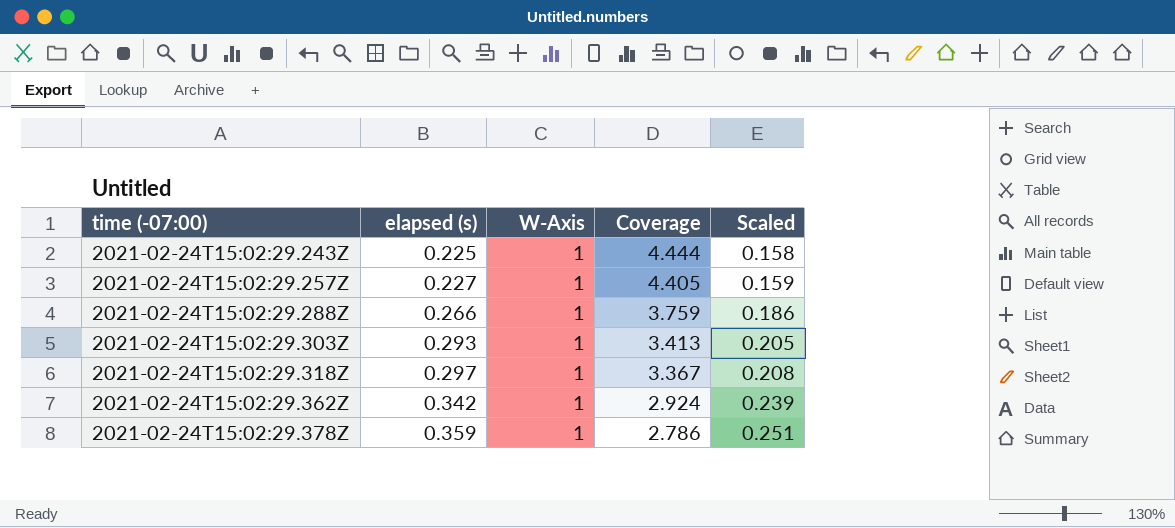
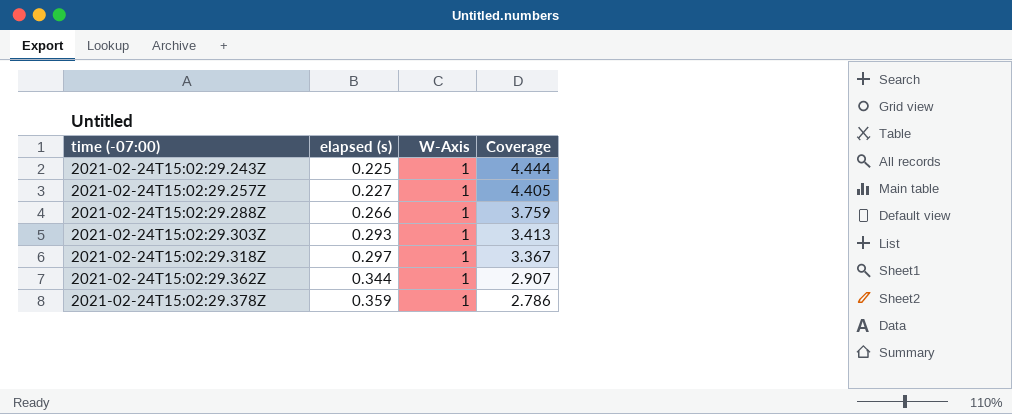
column Scaled | formula: [elapsed (s)] * 0.7 -> none
2021-02-24T15:02:29.362Z | elapsed (s): 0.342 -> 0.344
2021-02-24T15:02:29.362Z | Coverage: 2.924 -> 2.907

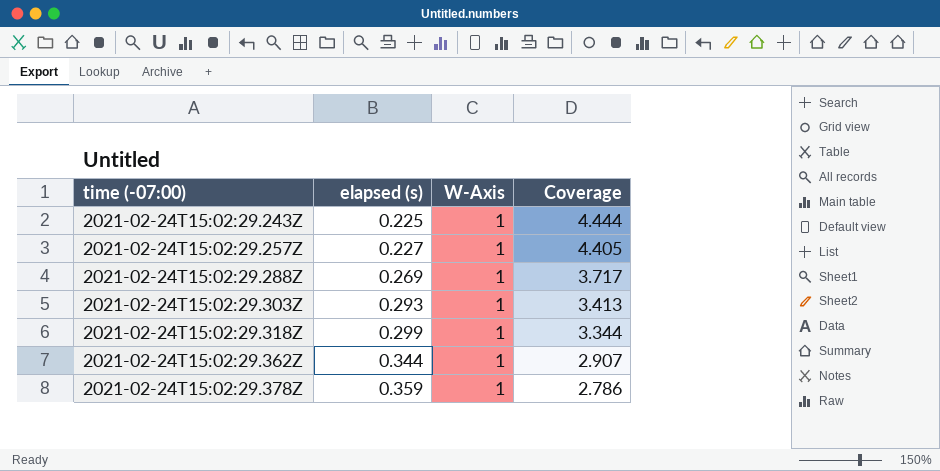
2021-02-24T15:02:29.288Z | elapsed (s): 0.266 -> 0.269
2021-02-24T15:02:29.288Z | Coverage: 3.759 -> 3.717
2021-02-24T15:02:29.318Z | elapsed (s): 0.297 -> 0.299
2021-02-24T15:02:29.318Z | Coverage: 3.367 -> 3.344

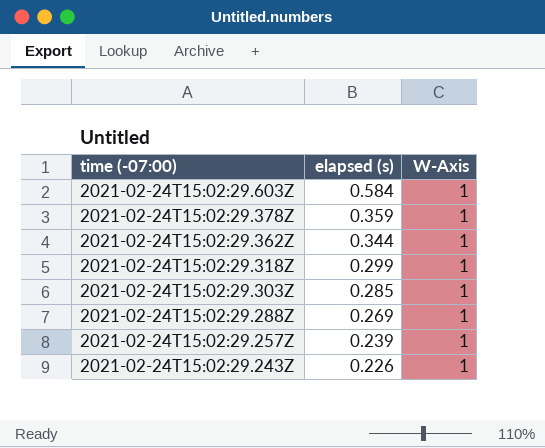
row order: time (-07:00) ascending -> time (-07:00) descending
column Coverage | formula: [W-Axis] / [elapsed (s)] -> none
row 2021-02-24T15:02:29.603Z: none -> 0.584 | 1
2021-02-24T15:02:29.303Z | elapsed (s): 0.293 -> 0.285
2021-02-24T15:02:29.257Z | elapsed (s): 0.227 -> 0.239
2021-02-24T15:02:29.243Z | elapsed (s): 0.225 -> 0.226

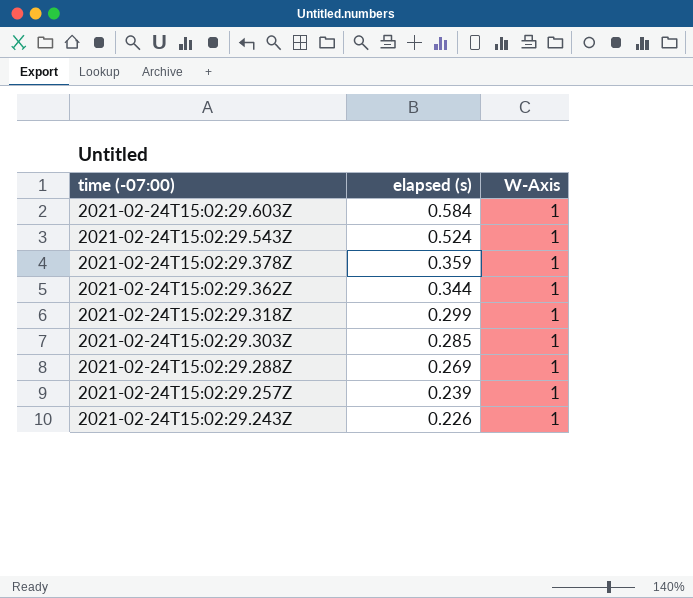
row 2021-02-24T15:02:29.543Z: none -> 0.524 | 1

